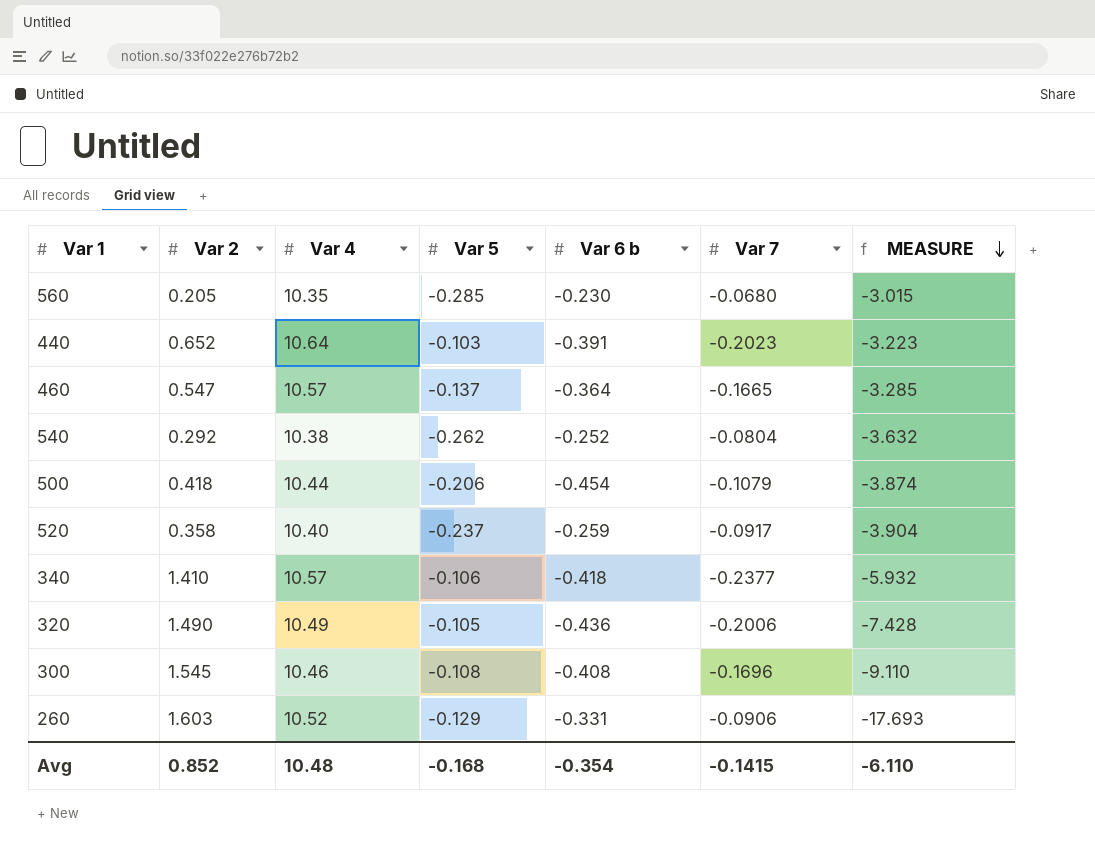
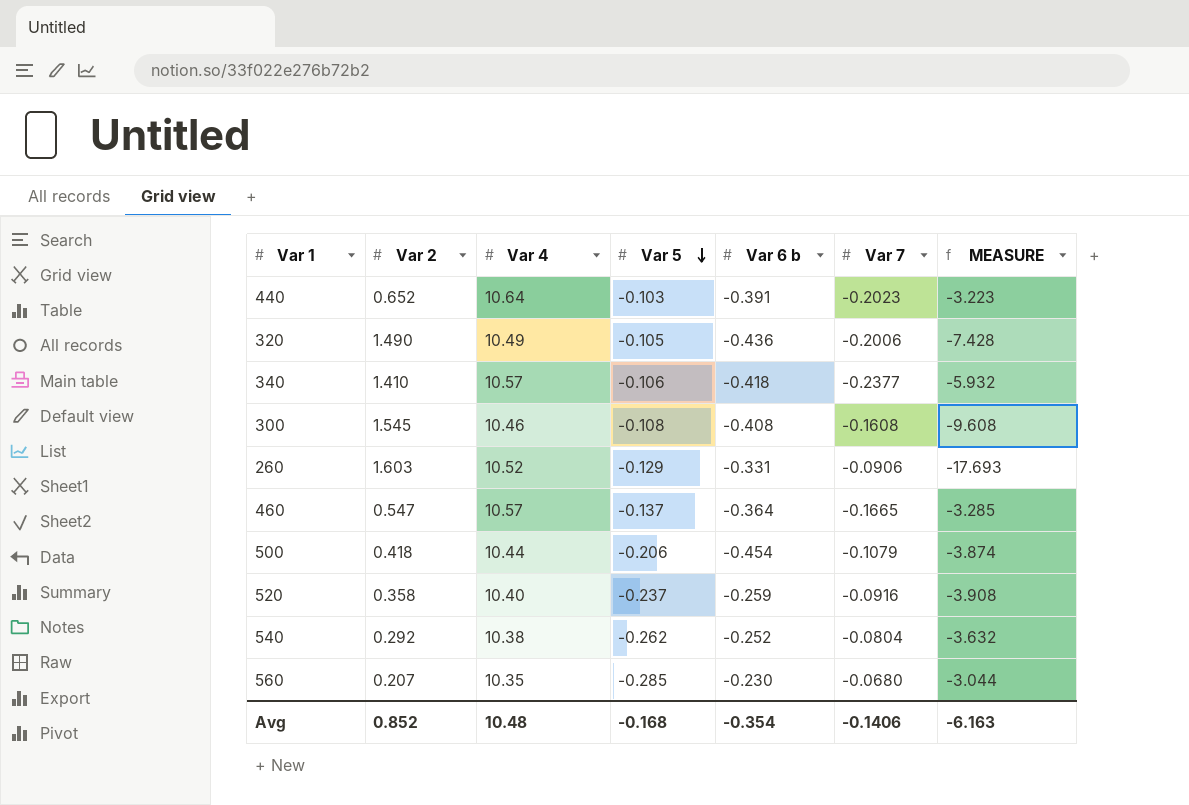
row order: MEASURE descending -> Var 5 descending
300 | Var 7: -0.1696 -> -0.1608
300 | MEASURE: -9.110 -> -9.608
520 | Var 7: -0.0917 -> -0.0916
520 | MEASURE: -3.904 -> -3.908
560 | Var 2: 0.205 -> 0.207
560 | MEASURE: -3.015 -> -3.044
Avg | Var 7: -0.1415 -> -0.1406
Avg | MEASURE: -6.110 -> -6.163

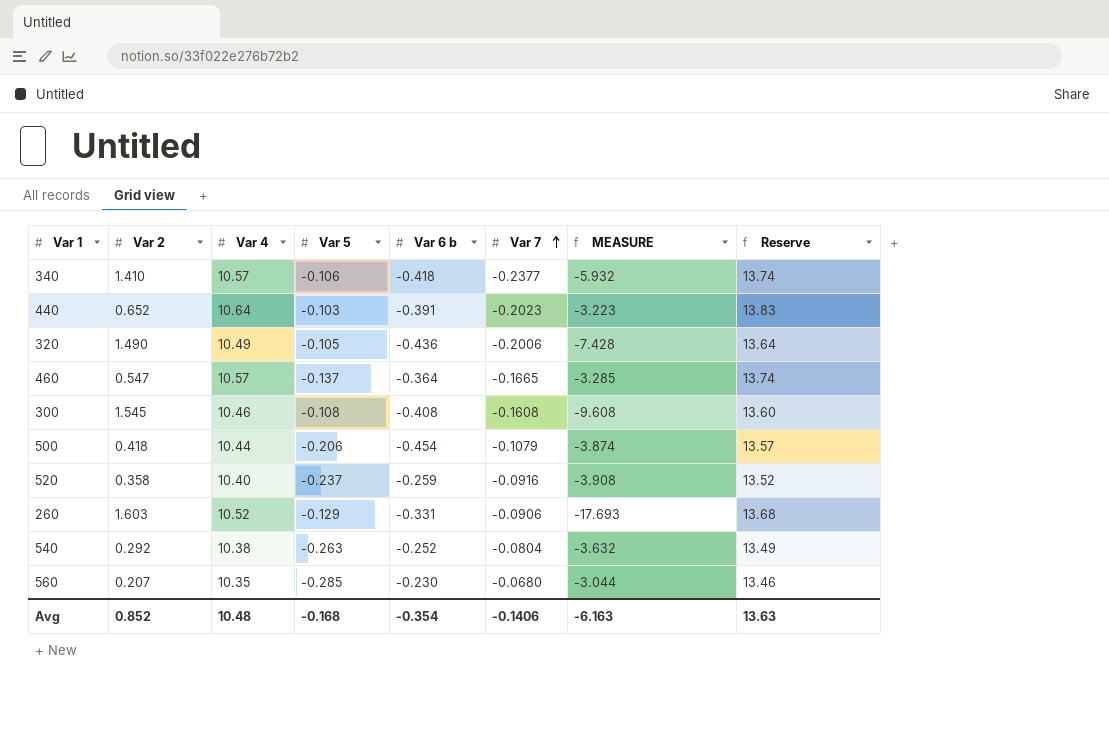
row order: Var 5 descending -> Var 7 ascending
column Reserve | formula: none -> [Var 4] * 1.3
540 | Var 5: -0.262 -> -0.263

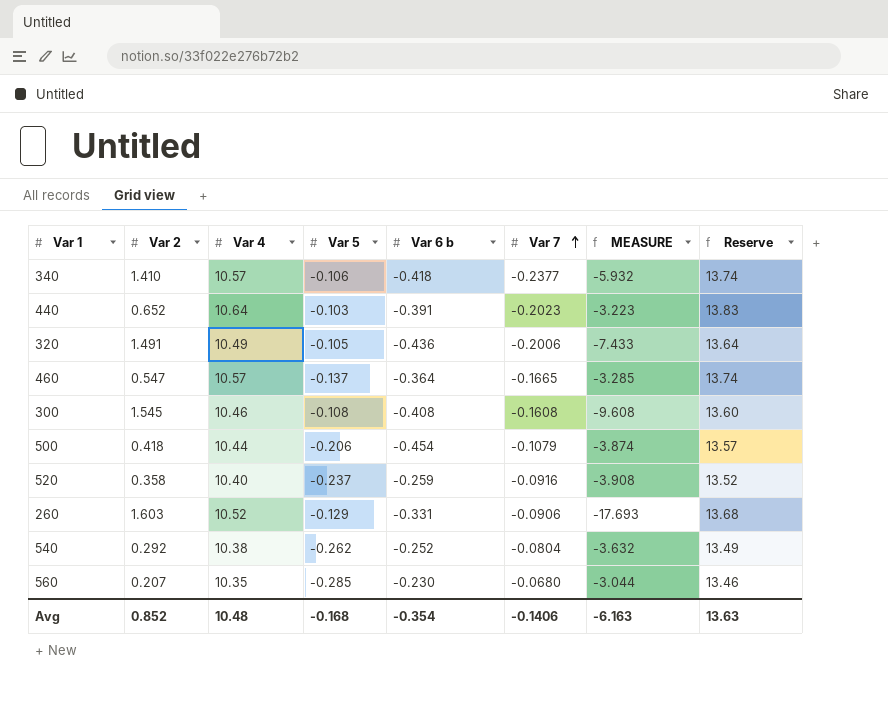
320 | Var 2: 1.490 -> 1.491
320 | MEASURE: -7.428 -> -7.433
540 | Var 5: -0.263 -> -0.262

